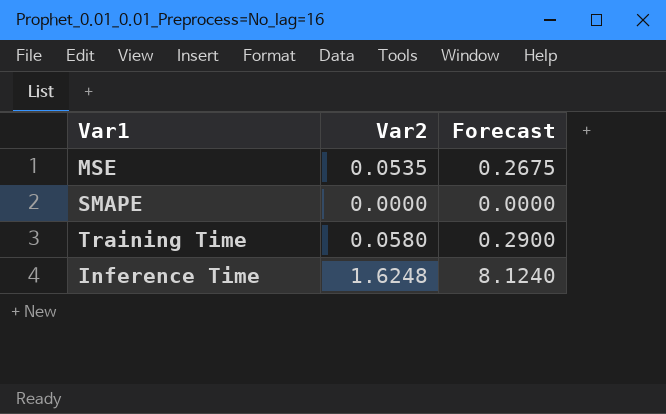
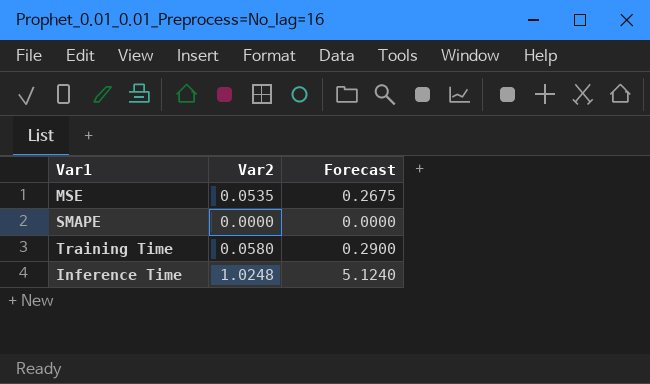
Inference Time | Var2: 1.6248 -> 1.0248
Inference Time | Forecast: 8.1240 -> 5.1240

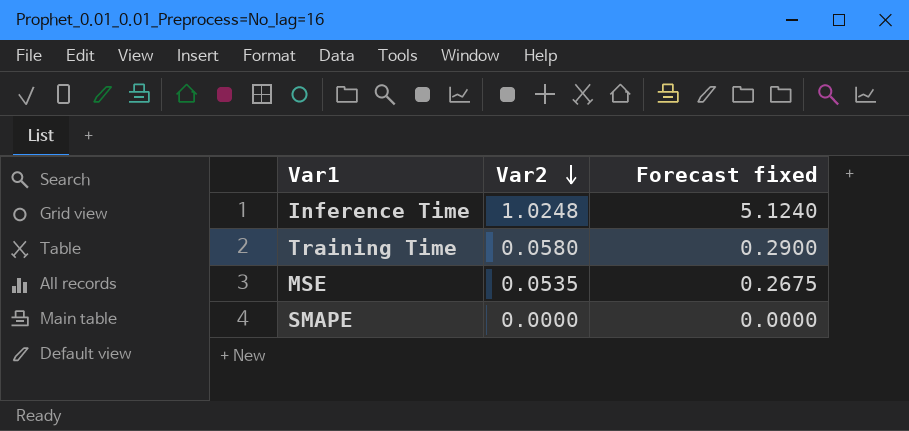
row order: none -> Var2 descending
column name: Forecast -> Forecast fixed

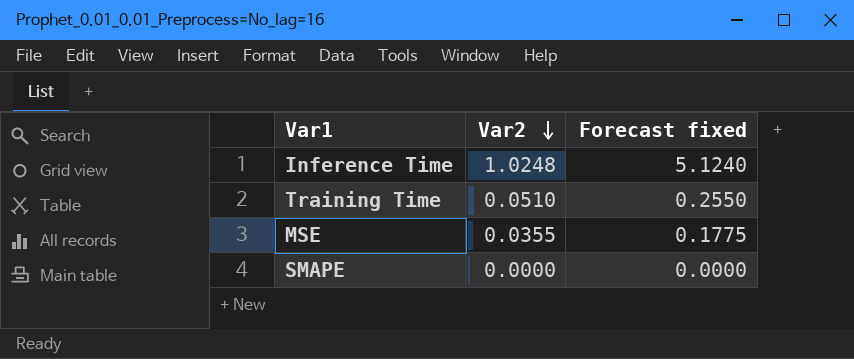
Training Time | Var2: 0.0580 -> 0.0510
Training Time | Forecast fixed: 0.2900 -> 0.2550
MSE | Var2: 0.0535 -> 0.0355
MSE | Forecast fixed: 0.2675 -> 0.1775

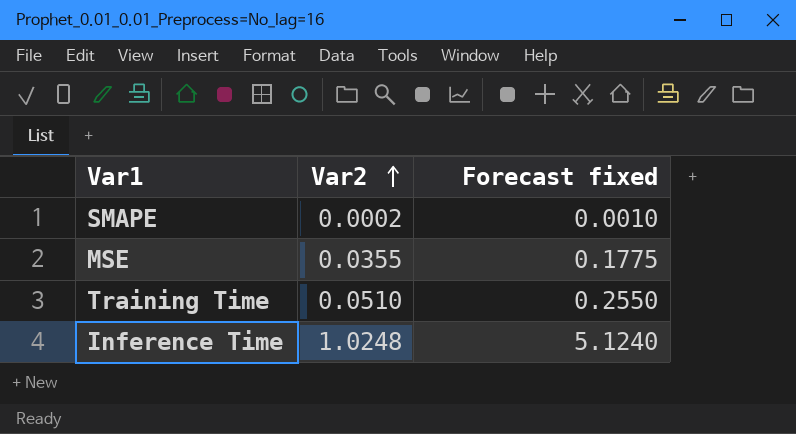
row order: Var2 descending -> Var2 ascending
SMAPE | Var2: 0.0000 -> 0.0002
SMAPE | Forecast fixed: 0.0000 -> 0.0010

